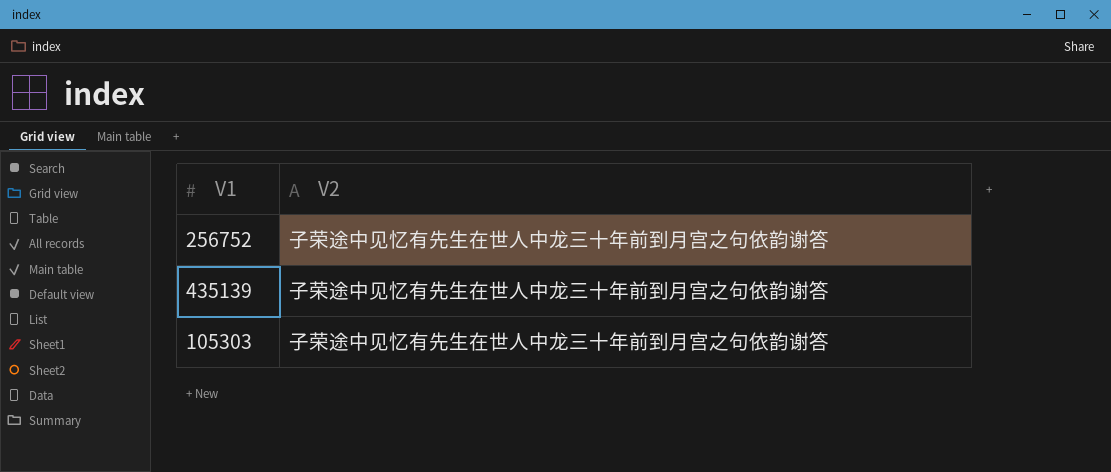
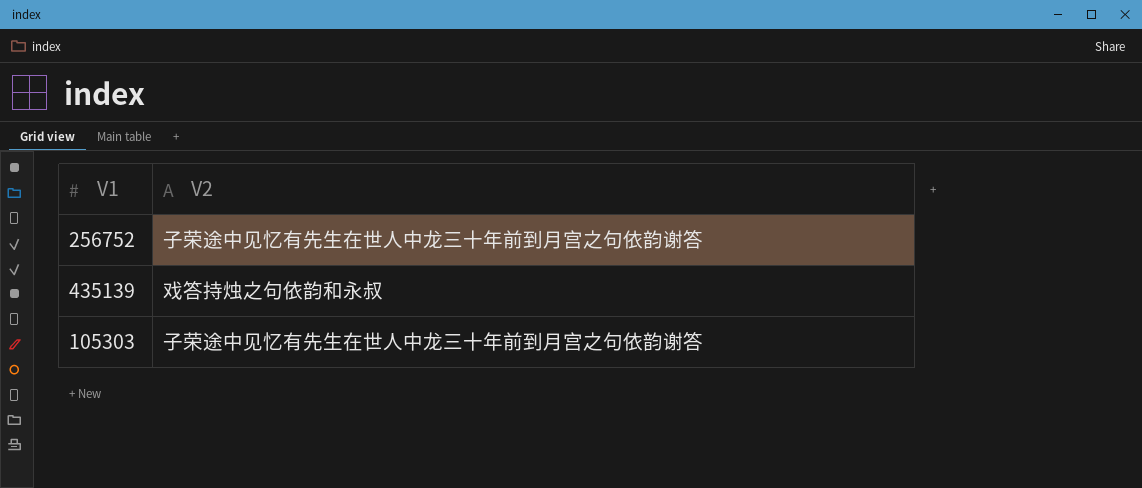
435139 | V2: 子荣途中见忆有先生在世人中龙三十年前到月宫之句依韵谢答 -> 戏答持烛之句依韵和永叔

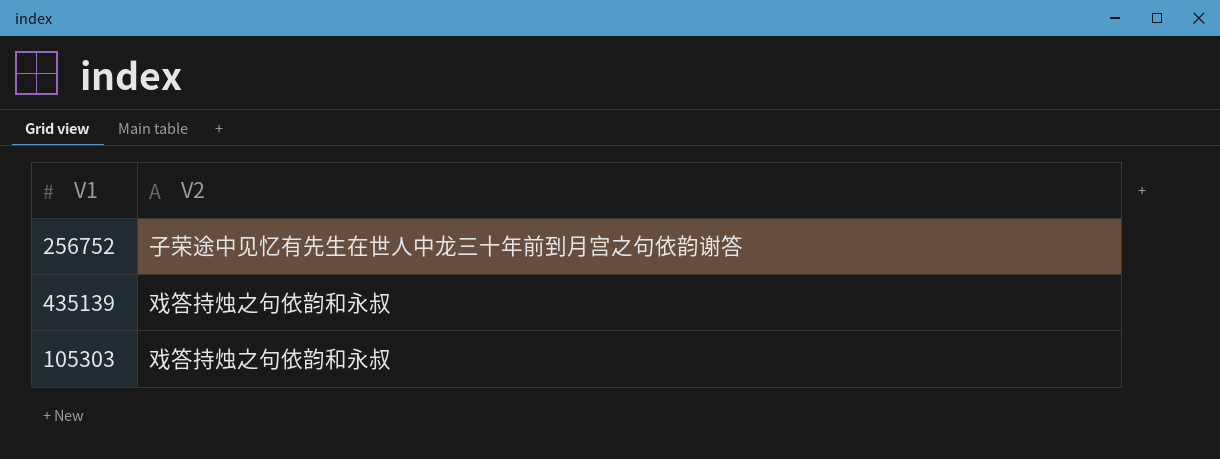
105303 | V2: 子荣途中见忆有先生在世人中龙三十年前到月宫之句依韵谢答 -> 戏答持烛之句依韵和永叔

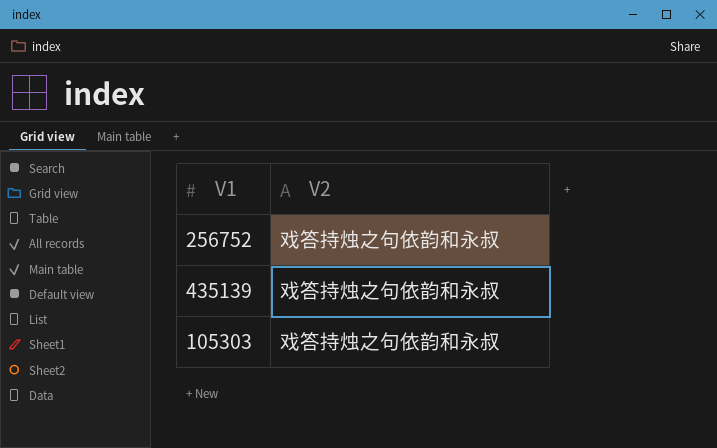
256752 | V2: 子荣途中见忆有先生在世人中龙三十年前到月宫之句依韵谢答 -> 戏答持烛之句依韵和永叔

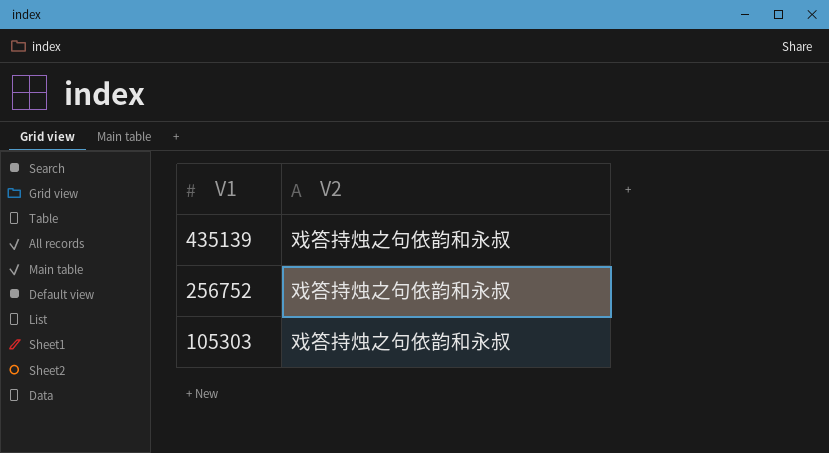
row order: none -> V1 descending

